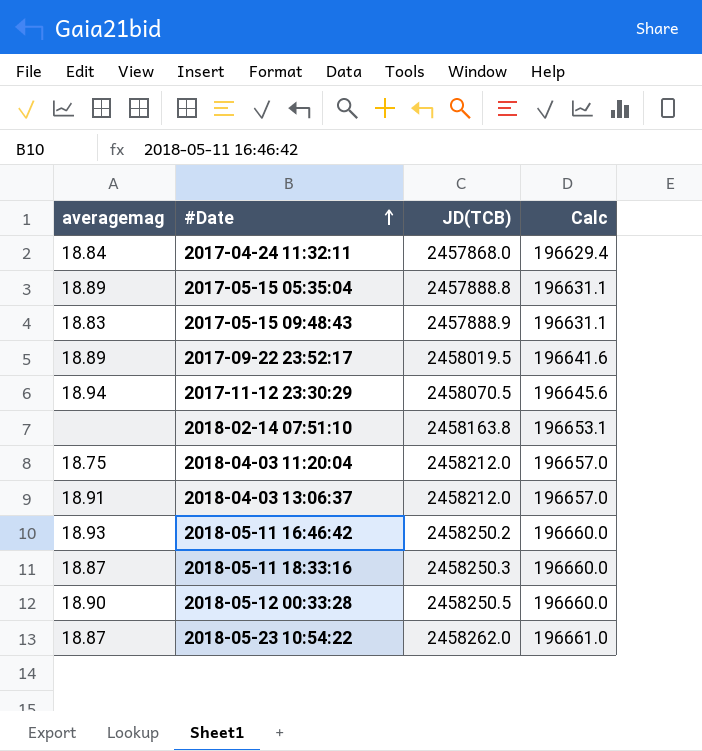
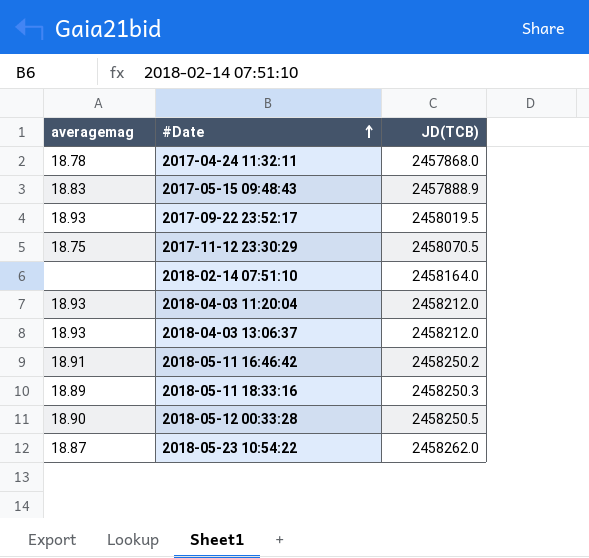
column Calc | formula: [JD(TCB)] * 0.08 -> none
row 2017-05-15 05:35:04: 18.89 | 2457888.8 | 196631.1 -> none
2017-04-24 11:32:11 | averagemag: 18.84 -> 18.78
2017-09-22 23:52:17 | averagemag: 18.89 -> 18.93
2017-11-12 23:30:29 | averagemag: 18.94 -> 18.75
2018-02-14 07:51:10 | JD(TCB): 2458163.8 -> 2458164.0
2018-04-03 11:20:04 | averagemag: 18.75 -> 18.93
2018-04-03 13:06:37 | averagemag: 18.91 -> 18.93
2018-05-11 16:46:42 | averagemag: 18.93 -> 18.91
2018-05-11 18:33:16 | averagemag: 18.87 -> 18.89

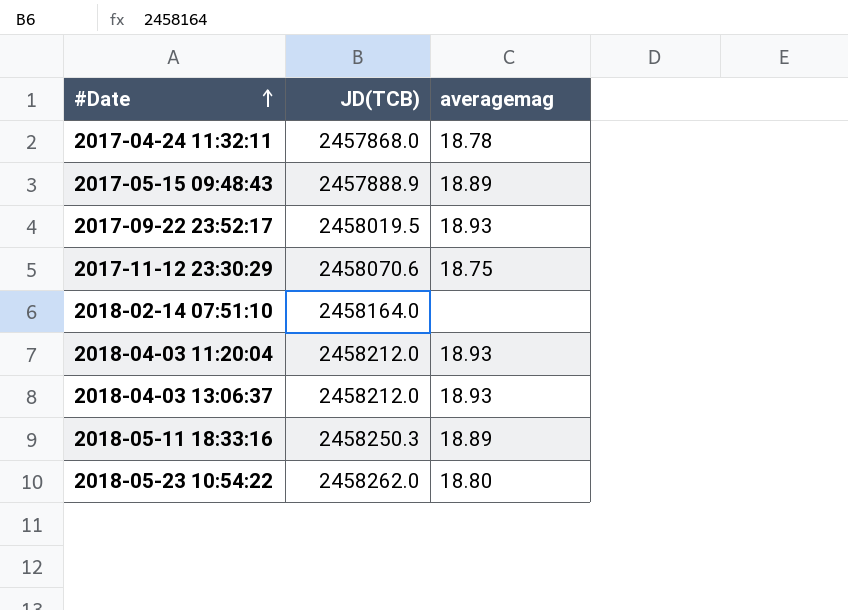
column averagemag | position: 1 -> 3
row 2018-05-11 16:46:42: 18.91 | 2458250.2 -> none
row 2018-05-12 00:33:28: 18.90 | 2458250.5 -> none
2017-05-15 09:48:43 | averagemag: 18.83 -> 18.89
2017-11-12 23:30:29 | JD(TCB): 2458070.5 -> 2458070.6
2018-05-23 10:54:22 | averagemag: 18.87 -> 18.80

